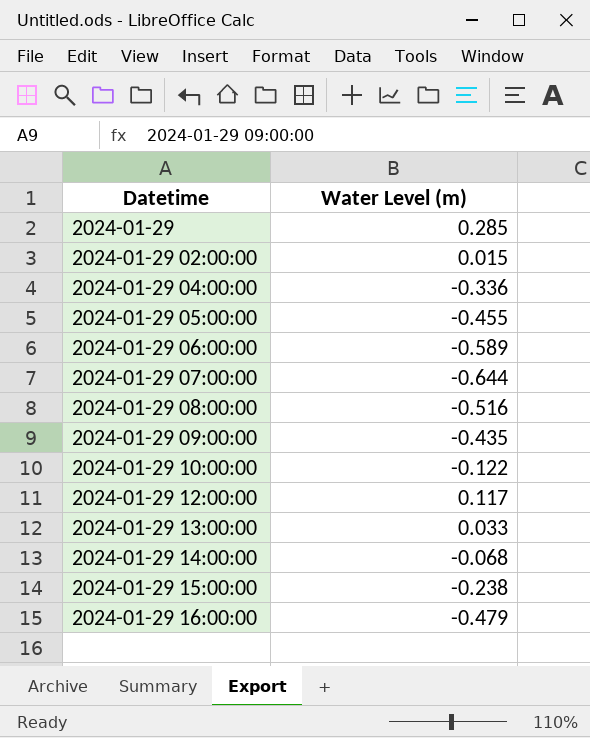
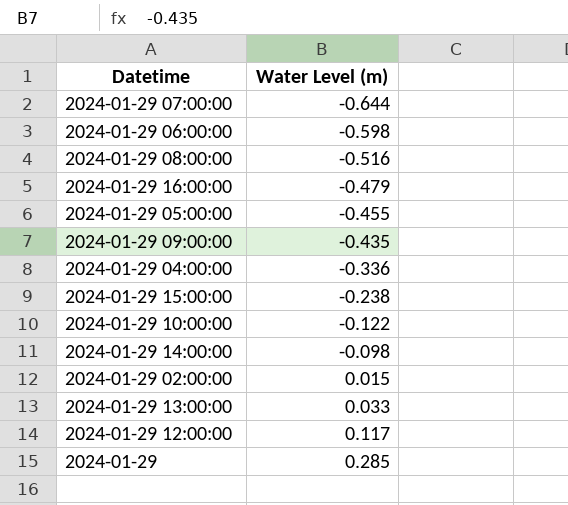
row order: Datetime ascending -> Water Level (m) ascending
2024-01-29 06:00:00 | Water Level (m): -0.589 -> -0.598
2024-01-29 14:00:00 | Water Level (m): -0.068 -> -0.098

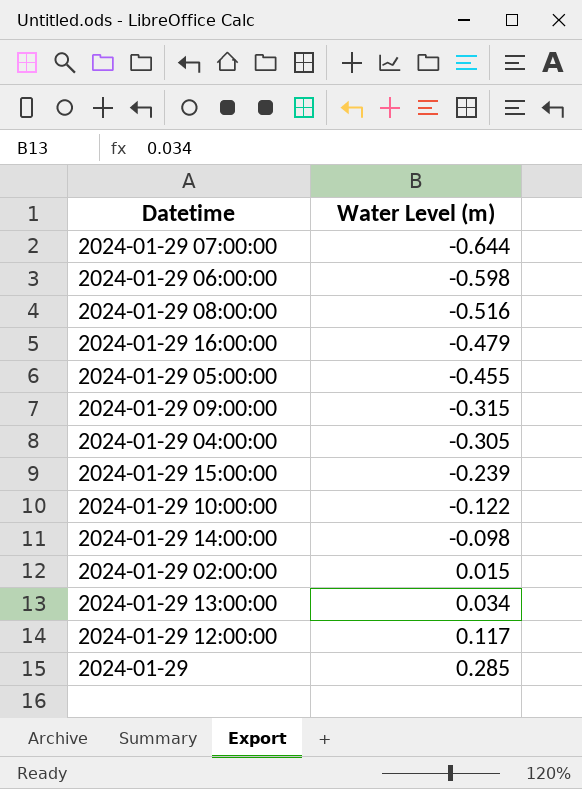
2024-01-29 09:00:00 | Water Level (m): -0.435 -> -0.315
2024-01-29 04:00:00 | Water Level (m): -0.336 -> -0.305
2024-01-29 15:00:00 | Water Level (m): -0.238 -> -0.239
2024-01-29 13:00:00 | Water Level (m): 0.033 -> 0.034

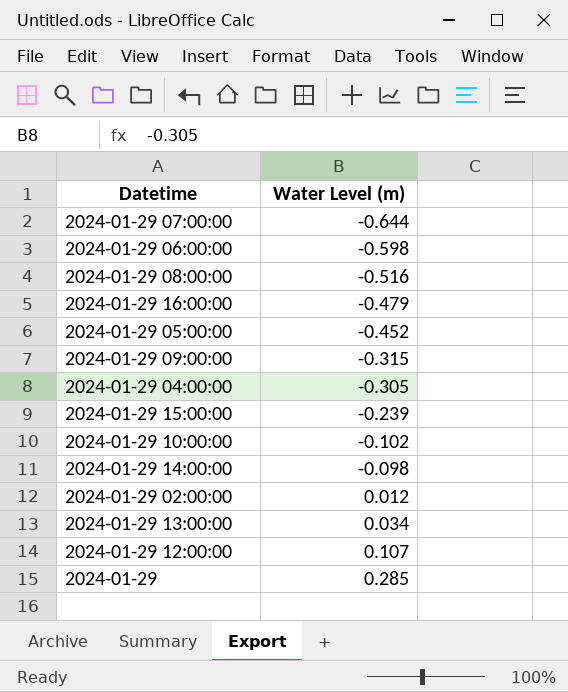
2024-01-29 05:00:00 | Water Level (m): -0.455 -> -0.452
2024-01-29 10:00:00 | Water Level (m): -0.122 -> -0.102
2024-01-29 02:00:00 | Water Level (m): 0.015 -> 0.012
2024-01-29 12:00:00 | Water Level (m): 0.117 -> 0.107

